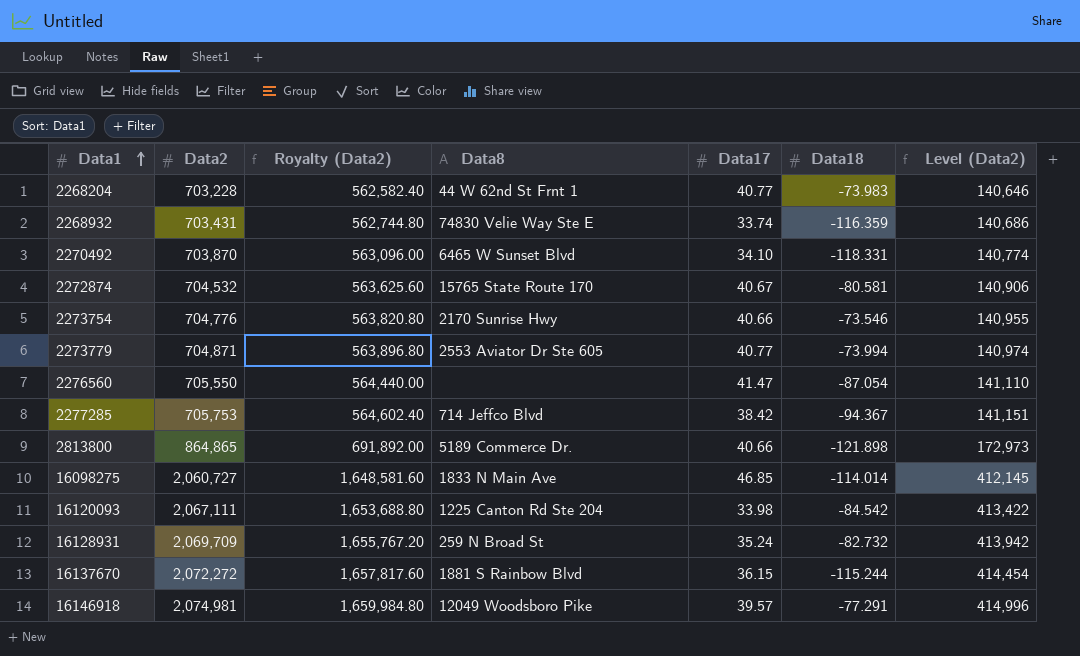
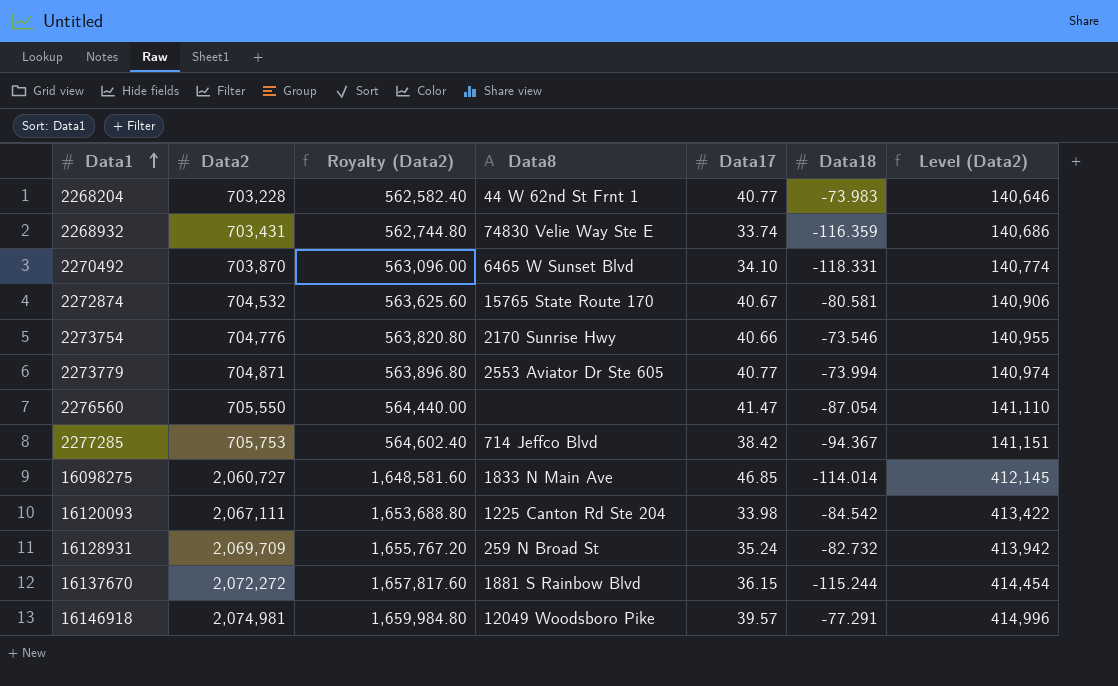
row 2813800: 864,865 | 691,892.00 | 5189 Commerce Dr. | 40.66 | -121.898 | 172,973 -> none

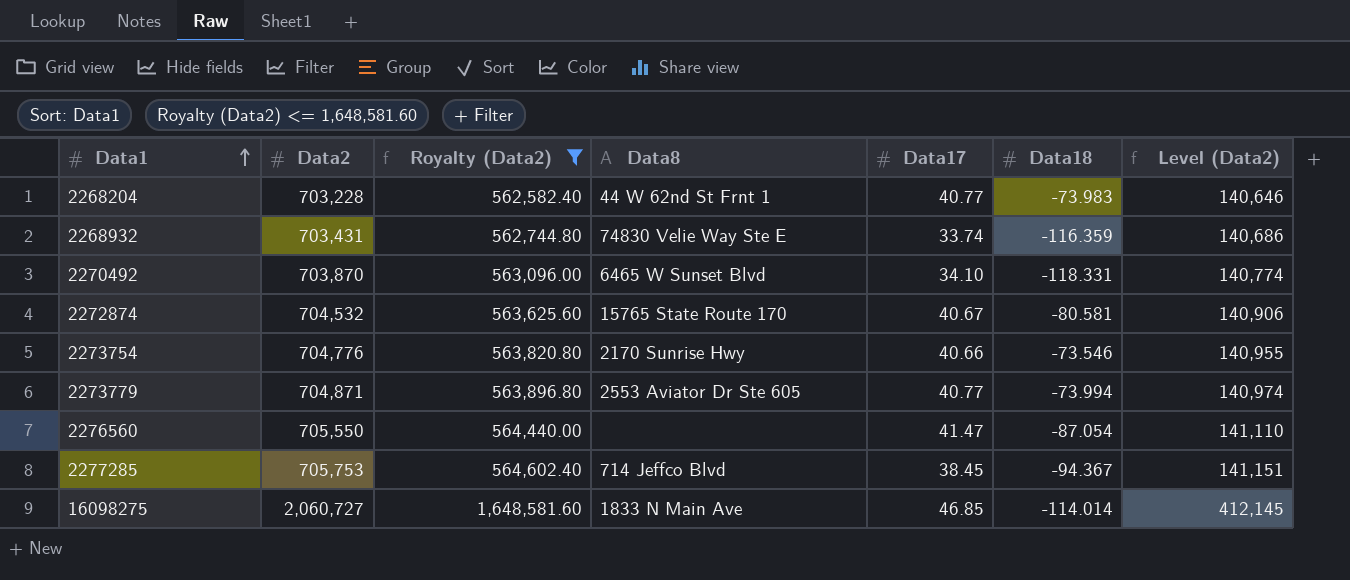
filter: none -> Royalty (Data2) <= 1,648,581.60
2277285 | Data17: 38.42 -> 38.45

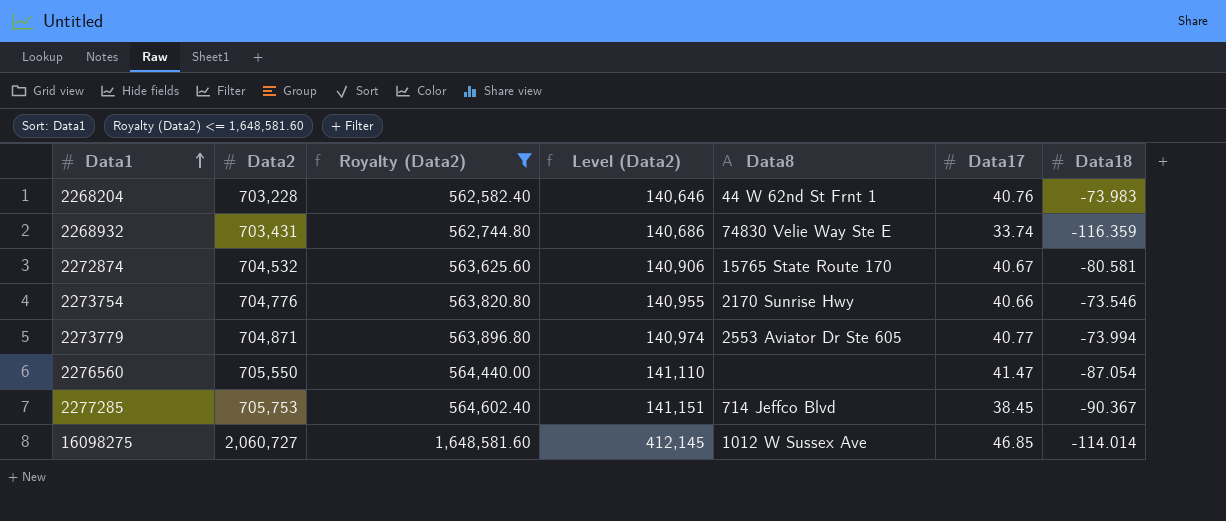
column Level (Data2) | position: 7 -> 4
row 2270492: 703,870 | 563,096.00 | 6465 W Sunset Blvd | 34.10 | -118.331 | 140,774 -> none
2268204 | Data17: 40.77 -> 40.76
2277285 | Data18: -94.367 -> -90.367
16098275 | Data8: 1833 N Main Ave -> 1012 W Sussex Ave

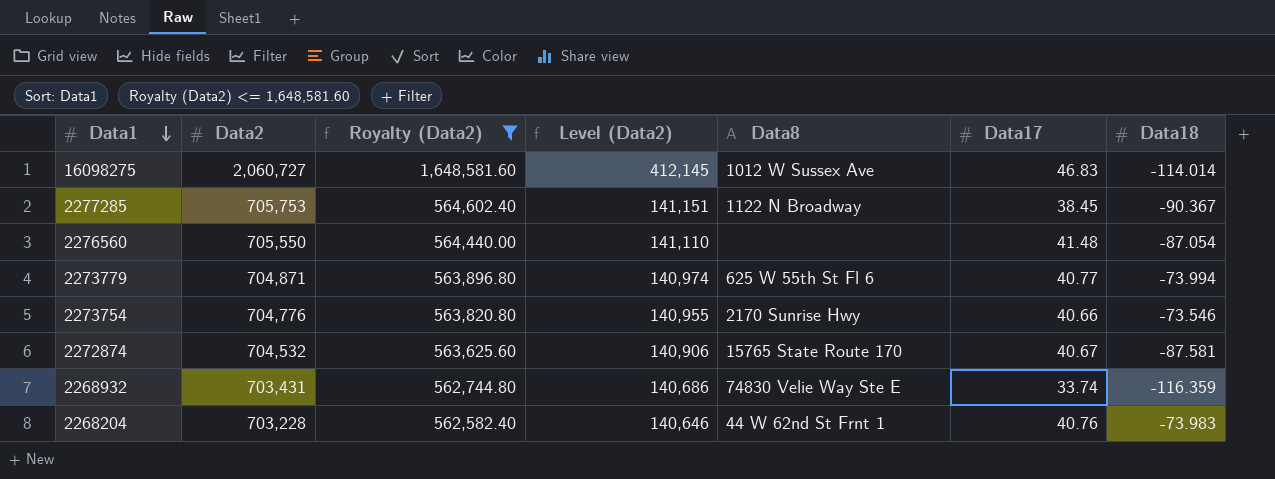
row order: Data1 ascending -> Data1 descending
16098275 | Data17: 46.85 -> 46.83
2277285 | Data8: 714 Jeffco Blvd -> 1122 N Broadway
2276560 | Data17: 41.47 -> 41.48
2273779 | Data8: 2553 Aviator Dr Ste 605 -> 625 W 55th St Fl 6
2272874 | Data18: -80.581 -> -87.581

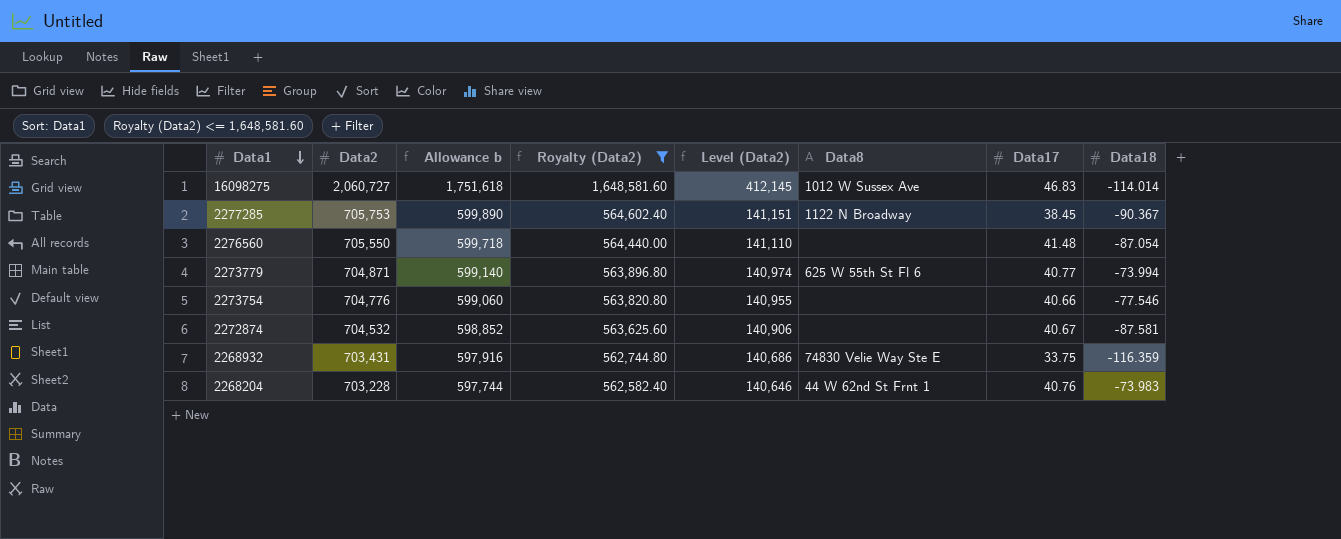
column Allowance b | formula: none -> [Data2] * 0.85
2273754 | Data8: 2170 Sunrise Hwy -> none
2273754 | Data18: -73.546 -> -77.546
2272874 | Data8: 15765 State Route 170 -> none
2268932 | Data17: 33.74 -> 33.75

